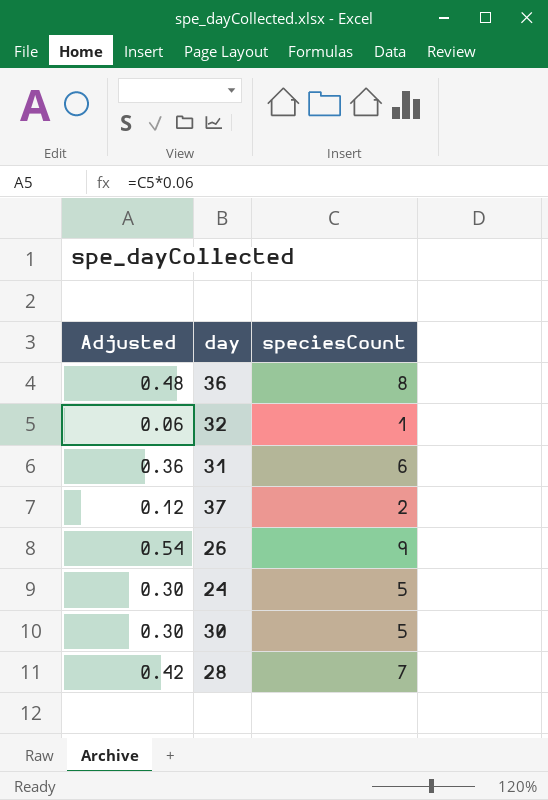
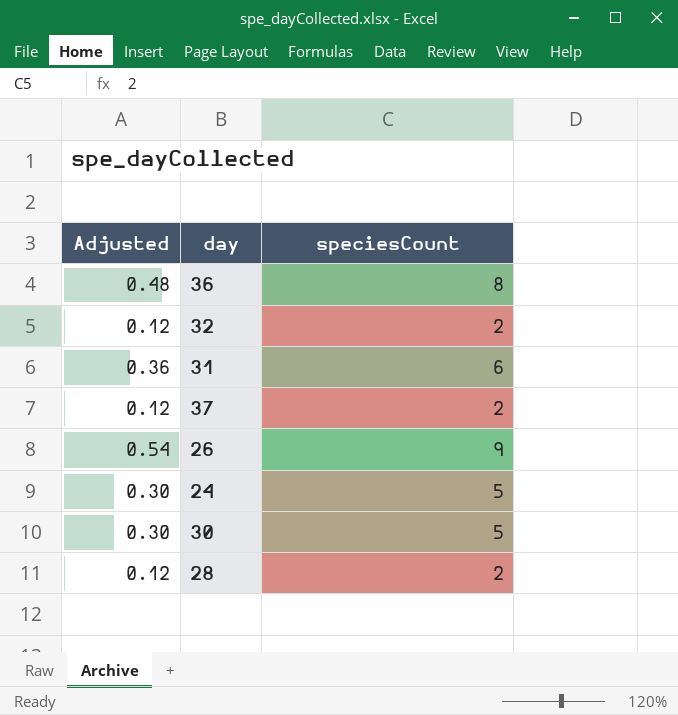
32 | Adjusted: 0.06 -> 0.12
32 | speciesCount: 1 -> 2
28 | Adjusted: 0.42 -> 0.12
28 | speciesCount: 7 -> 2

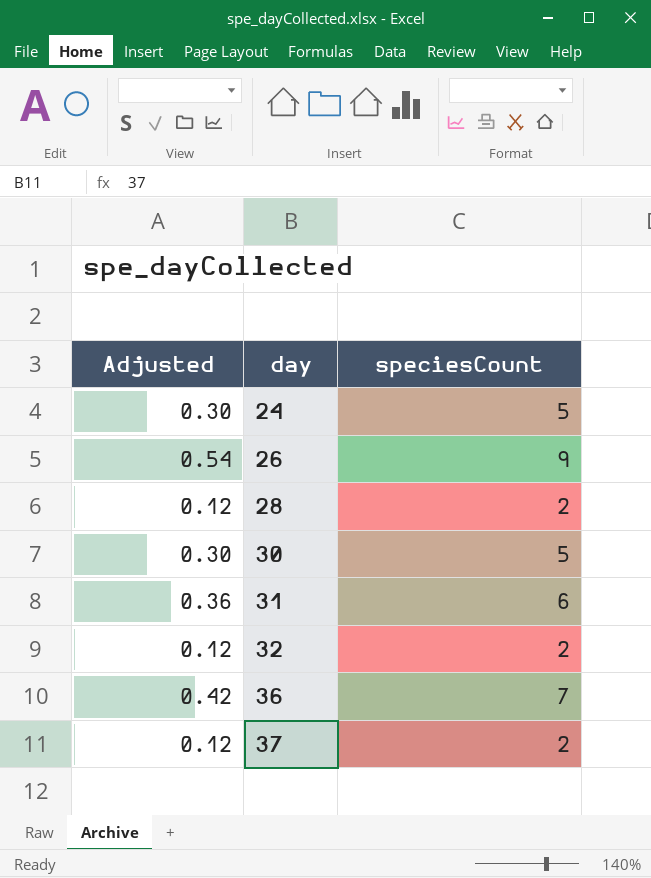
row order: none -> day ascending
36 | Adjusted: 0.48 -> 0.42
36 | speciesCount: 8 -> 7

